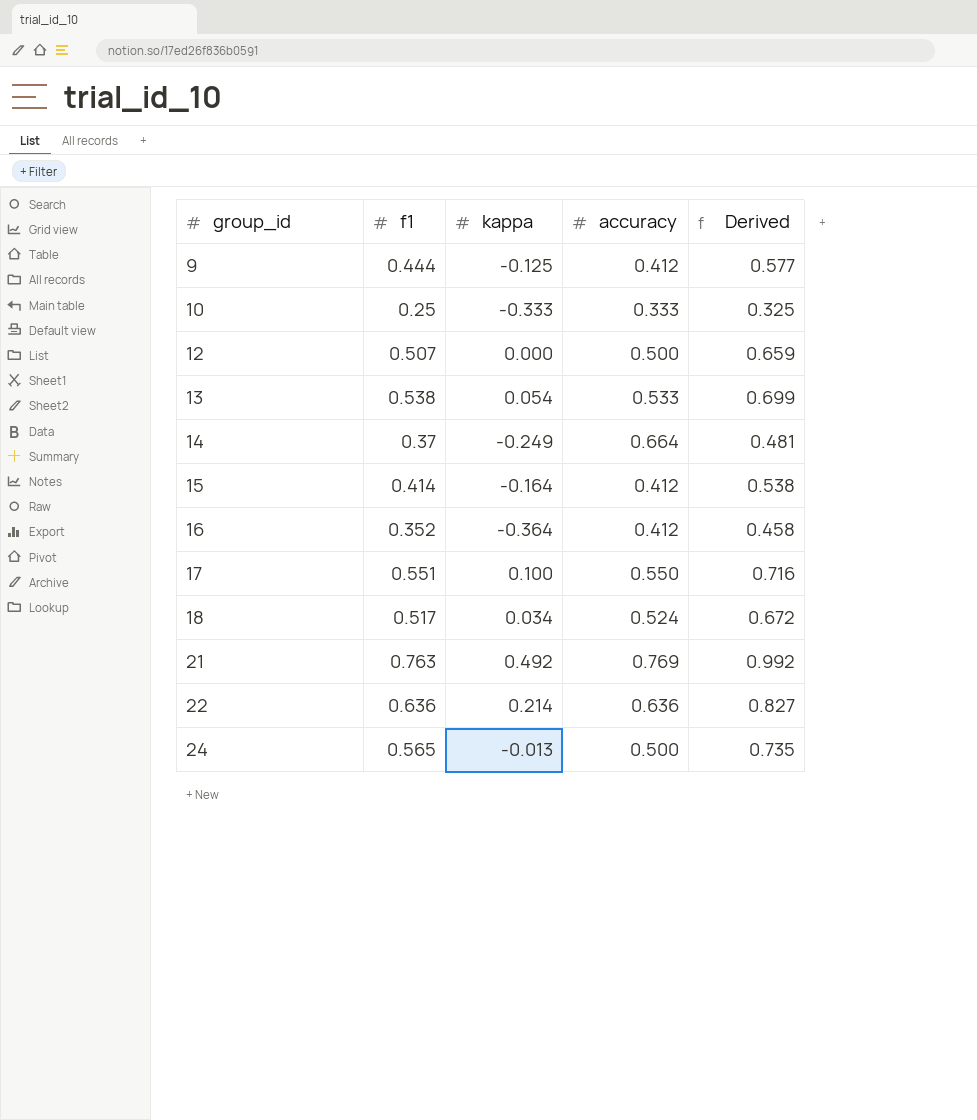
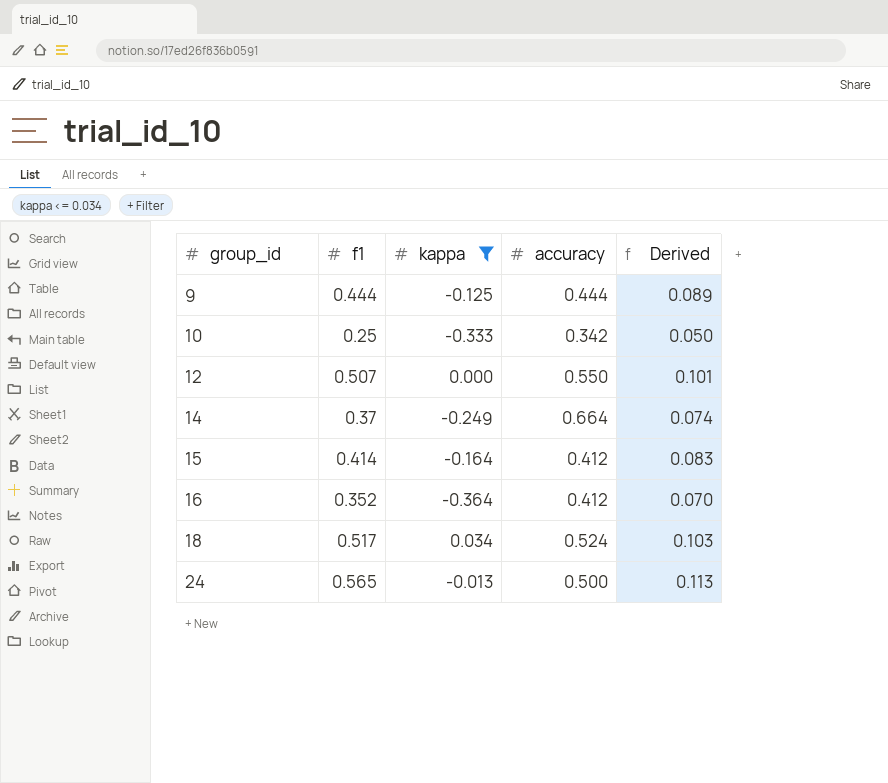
filter: none -> kappa <= 0.034
column Derived | formula: [f1] * 1.3 -> [f1] * 0.2
9 | accuracy: 0.412 -> 0.444
10 | accuracy: 0.333 -> 0.342
12 | accuracy: 0.500 -> 0.550

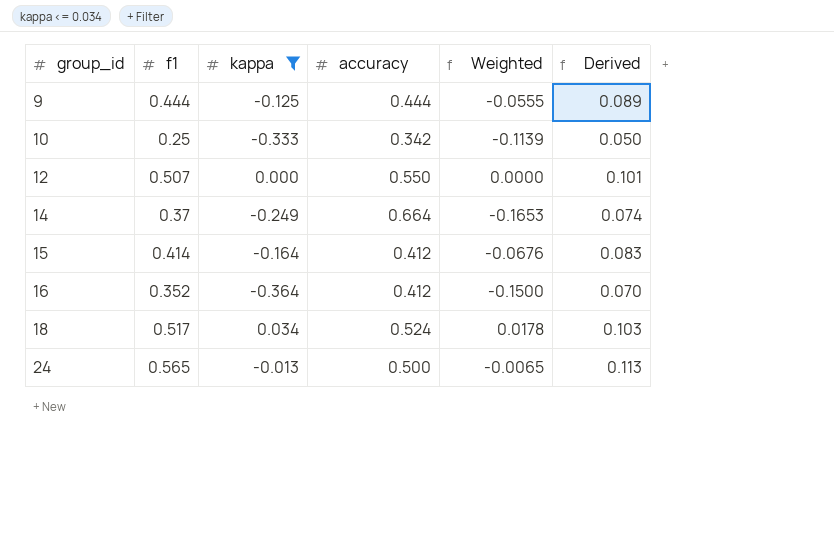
column Weighted | formula: none -> [kappa] * [accuracy]

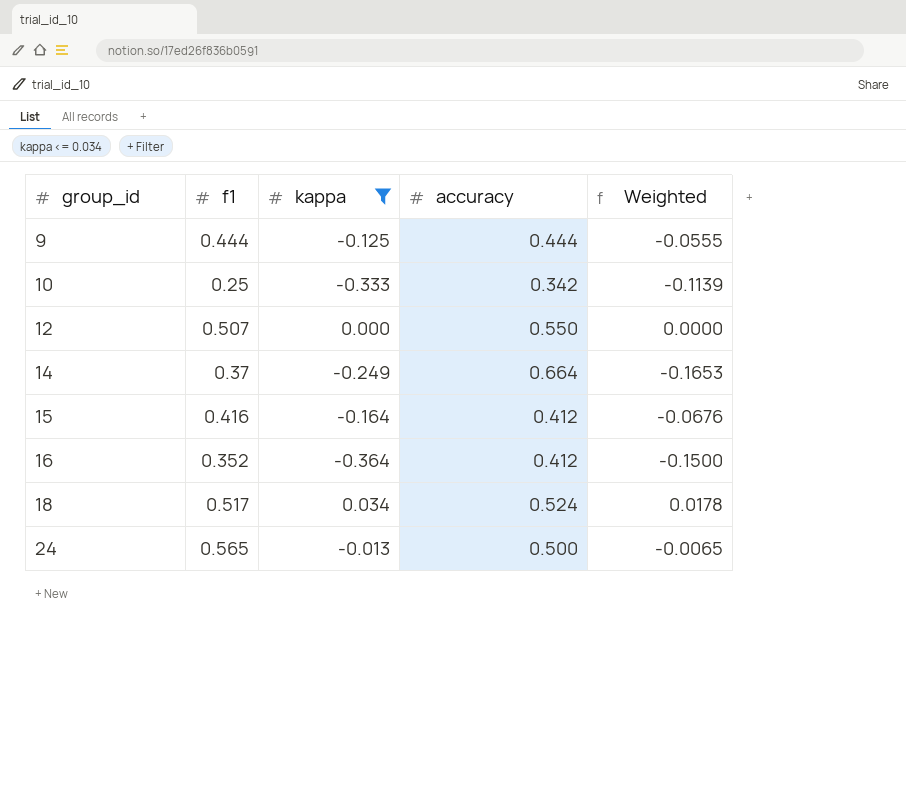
column Derived | formula: [f1] * 0.2 -> none
15 | f1: 0.414 -> 0.416

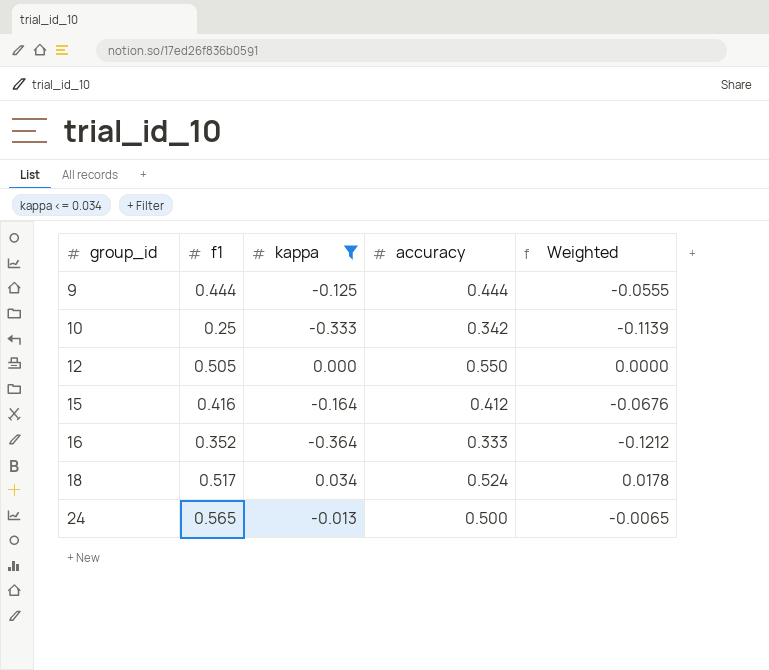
row 14: 0.37 | -0.249 | 0.664 | -0.1653 -> none
12 | f1: 0.507 -> 0.505
16 | accuracy: 0.412 -> 0.333
16 | Weighted: -0.1500 -> -0.1212

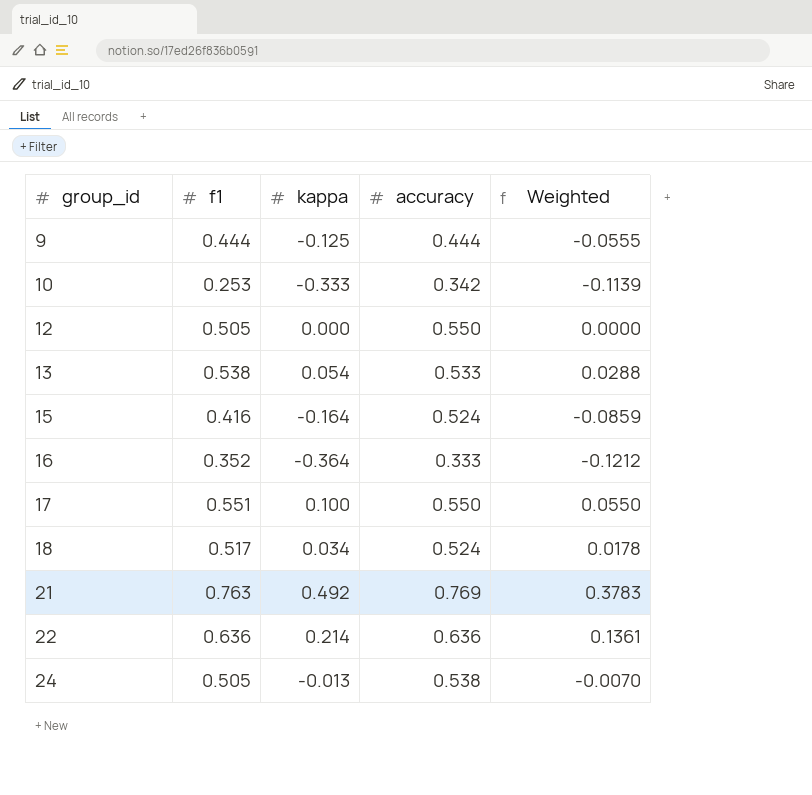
filter: kappa <= 0.034 -> none
10 | f1: 0.25 -> 0.253
15 | accuracy: 0.412 -> 0.524
15 | Weighted: -0.0676 -> -0.0859
24 | f1: 0.565 -> 0.505
24 | accuracy: 0.500 -> 0.538
24 | Weighted: -0.0065 -> -0.0070

